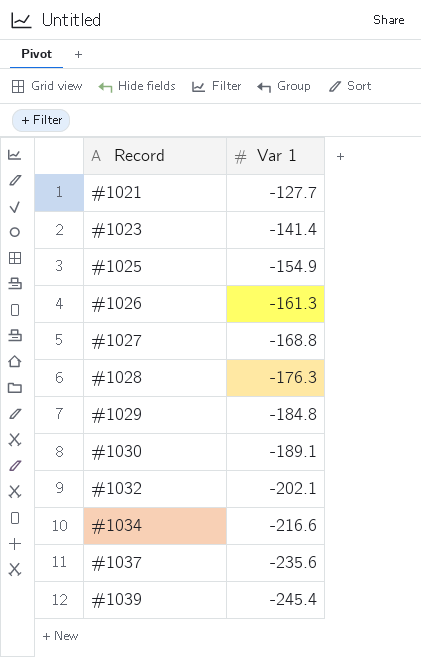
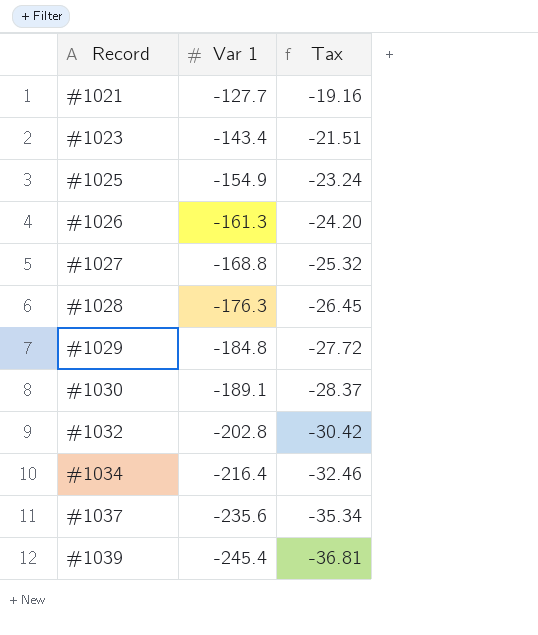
column Tax | formula: none -> [Var 1] * 0.15
#1023 | Var 1: -141.4 -> -143.4
#1032 | Var 1: -202.1 -> -202.8
#1034 | Var 1: -216.6 -> -216.4

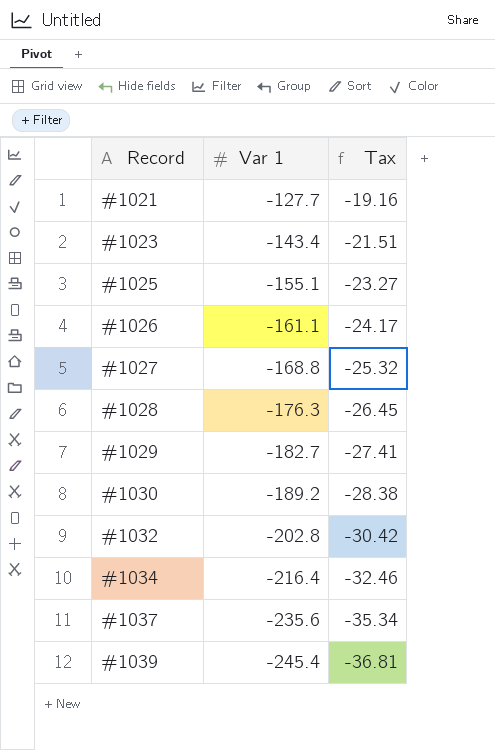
#1025 | Var 1: -154.9 -> -155.1
#1025 | Tax: -23.24 -> -23.27
#1026 | Var 1: -161.3 -> -161.1
#1026 | Tax: -24.20 -> -24.17
#1029 | Var 1: -184.8 -> -182.7
#1029 | Tax: -27.72 -> -27.41
#1030 | Var 1: -189.1 -> -189.2
#1030 | Tax: -28.37 -> -28.38

